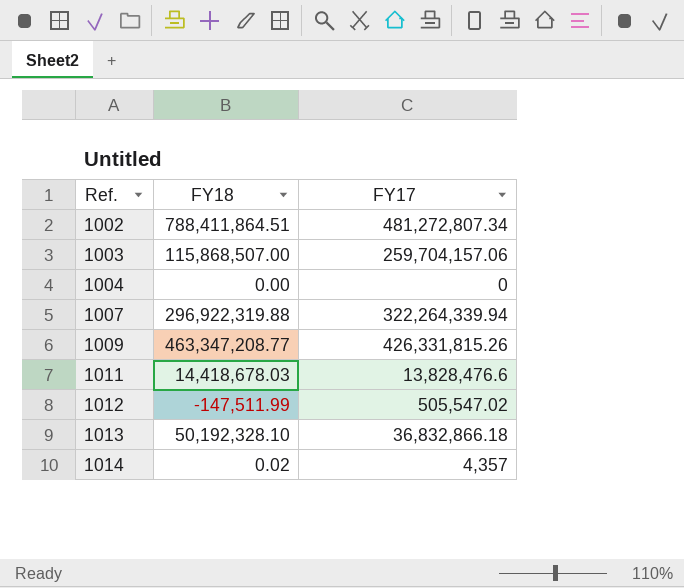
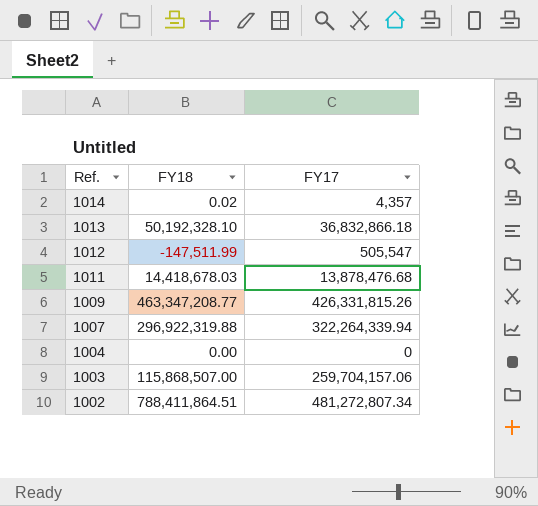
row order: Ref. ascending -> Ref. descending
1012 | FY17: 505,547.02 -> 505,547
1011 | FY17: 13,828,476.6 -> 13,878,476.68

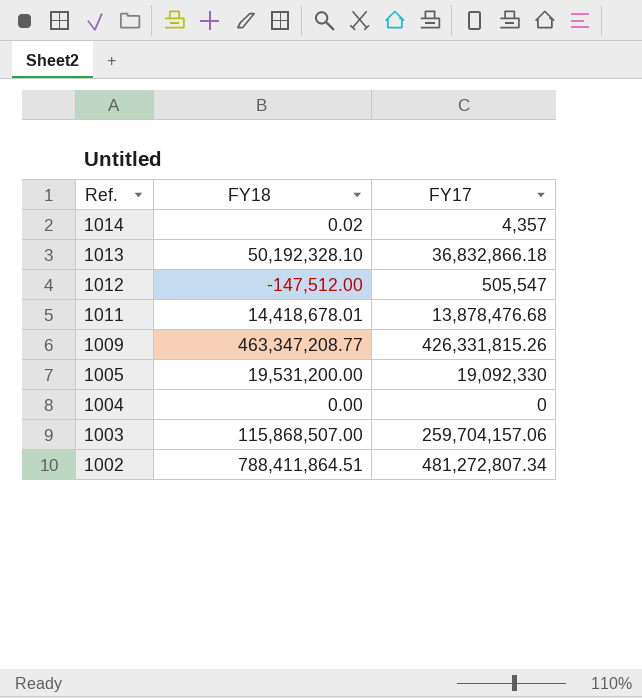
row 1007: 296,922,319.88 | 322,264,339.94 -> none
1012 | FY18: -147,511.99 -> -147,512.00
1011 | FY18: 14,418,678.03 -> 14,418,678.01
row 1005: none -> 19,531,200.00 | 19,092,330

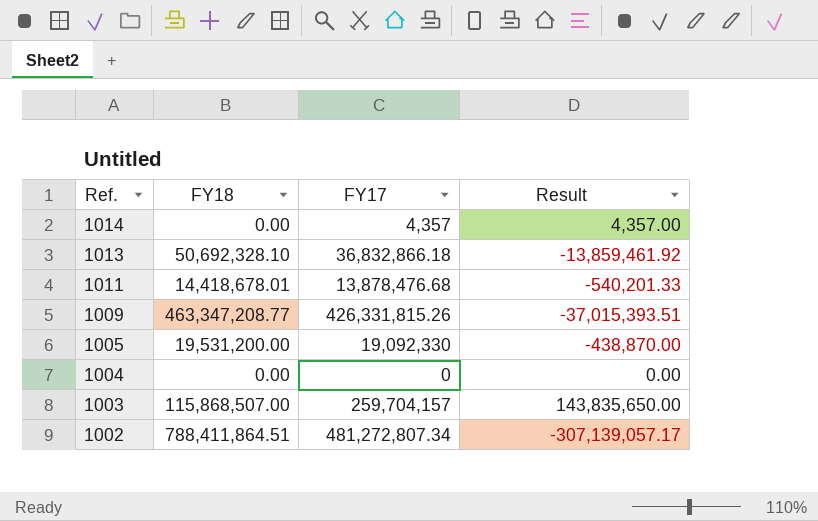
column Result | formula: none -> [FY17] - [FY18]
row 1012: -147,512.00 | 505,547 -> none
1014 | FY18: 0.02 -> 0.00
1013 | FY18: 50,192,328.10 -> 50,692,328.10
1003 | FY17: 259,704,157.06 -> 259,704,157

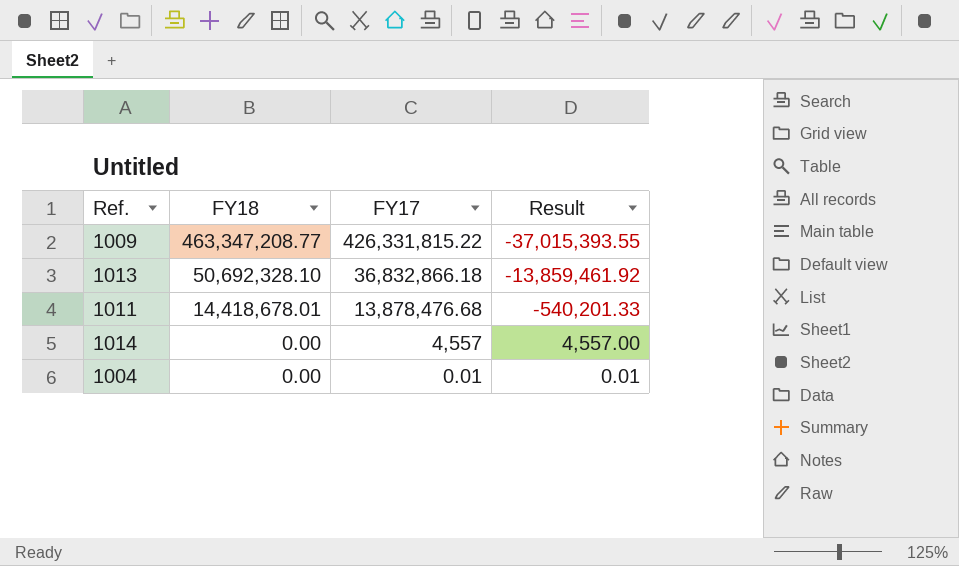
row order: Ref. descending -> FY18 descending
row 1005: 19,531,200.00 | 19,092,330 | -438,870.00 -> none
row 1003: 115,868,507.00 | 259,704,157 | 143,835,650.00 -> none
row 1002: 788,411,864.51 | 481,272,807.34 | -307,139,057.17 -> none
1009 | FY17: 426,331,815.26 -> 426,331,815.22
1009 | Result: -37,015,393.51 -> -37,015,393.55
1014 | FY17: 4,357 -> 4,557
1014 | Result: 4,357.00 -> 4,557.00
1004 | FY17: 0 -> 0.01
1004 | Result: 0.00 -> 0.01

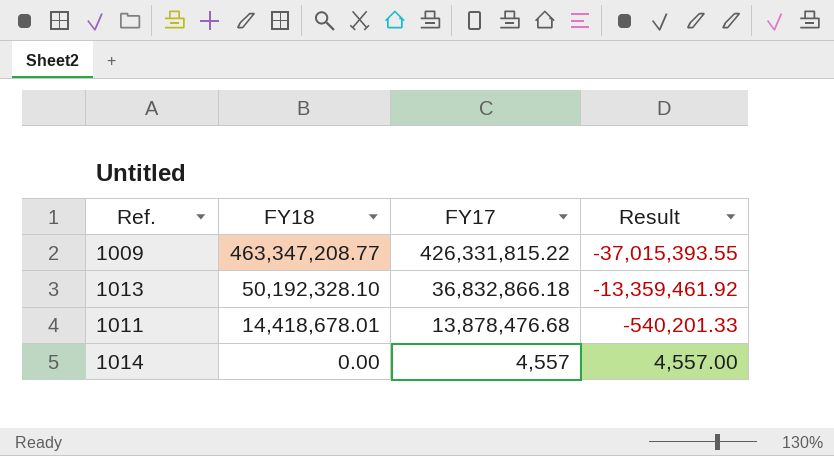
row 1004: 0.00 | 0.01 | 0.01 -> none
1013 | FY18: 50,692,328.10 -> 50,192,328.10
1013 | Result: -13,859,461.92 -> -13,359,461.92

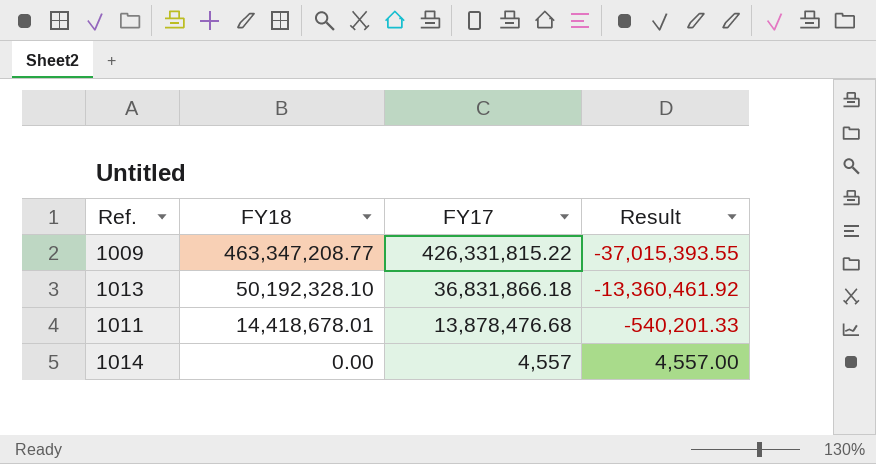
1013 | FY17: 36,832,866.18 -> 36,831,866.18
1013 | Result: -13,359,461.92 -> -13,360,461.92

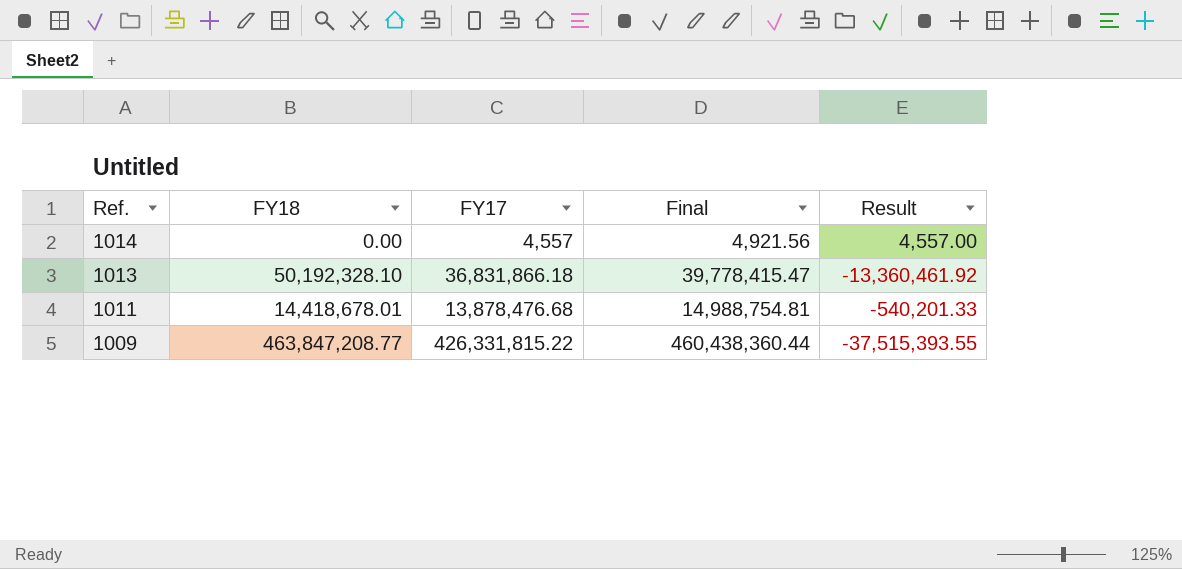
row order: FY18 descending -> Ref. descending
column Final | formula: none -> [FY17] * 1.08
1009 | FY18: 463,347,208.77 -> 463,847,208.77
1009 | Result: -37,015,393.55 -> -37,515,393.55

